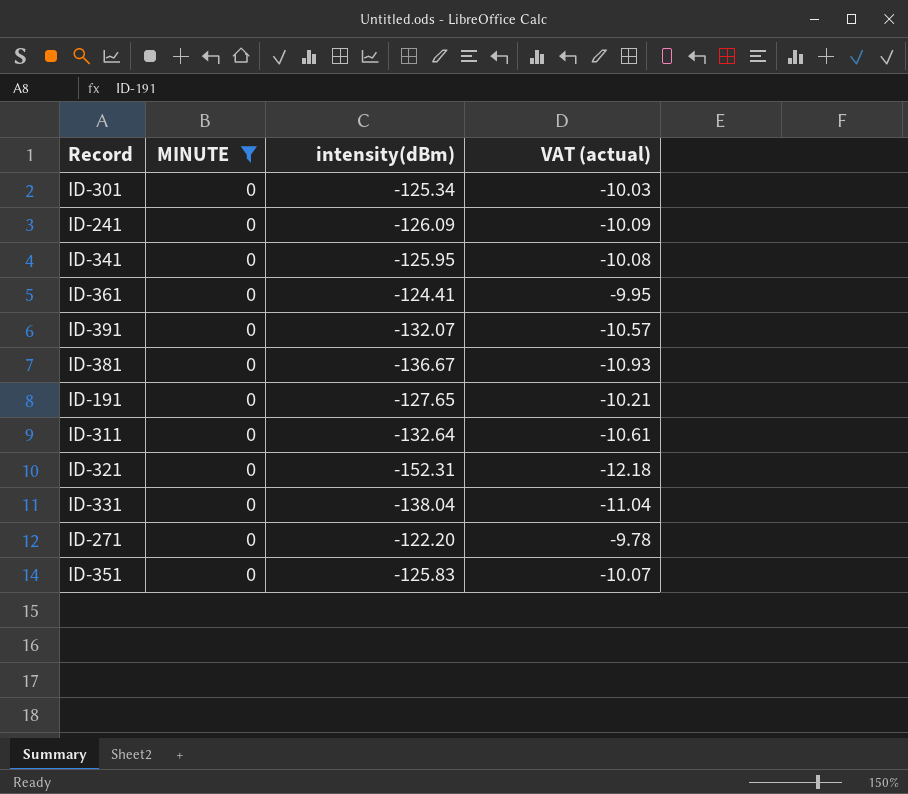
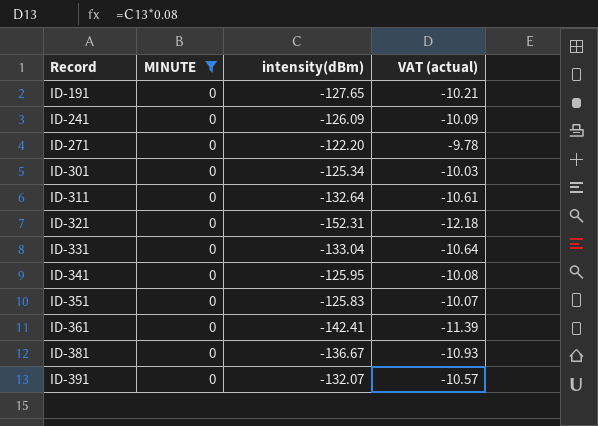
row order: none -> Record ascending
ID-331 | intensity(dBm): -138.04 -> -133.04
ID-331 | VAT (actual): -11.04 -> -10.64
ID-361 | intensity(dBm): -124.41 -> -142.41
ID-361 | VAT (actual): -9.95 -> -11.39

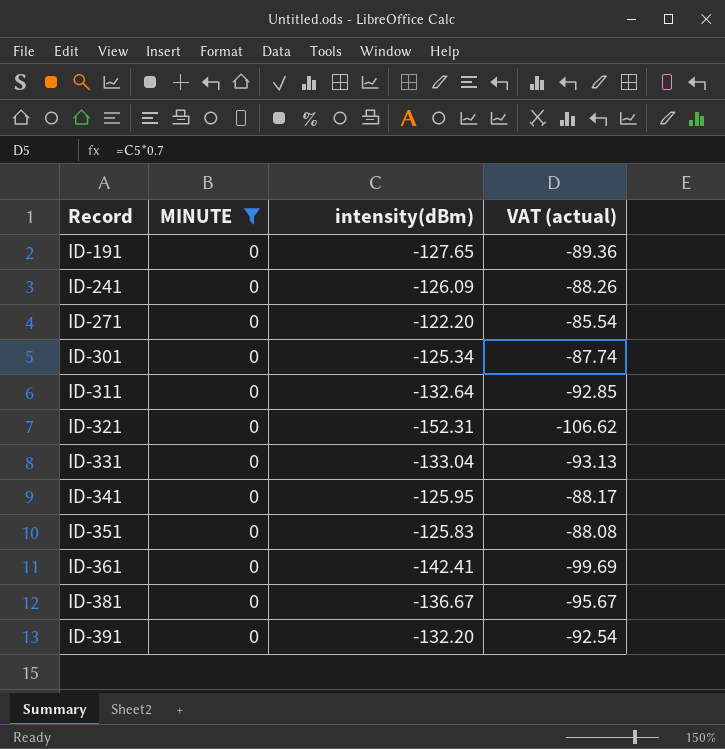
column VAT (actual) | formula: [intensity(dBm)] * 0.08 -> [intensity(dBm)] * 0.7
ID-391 | intensity(dBm): -132.07 -> -132.20

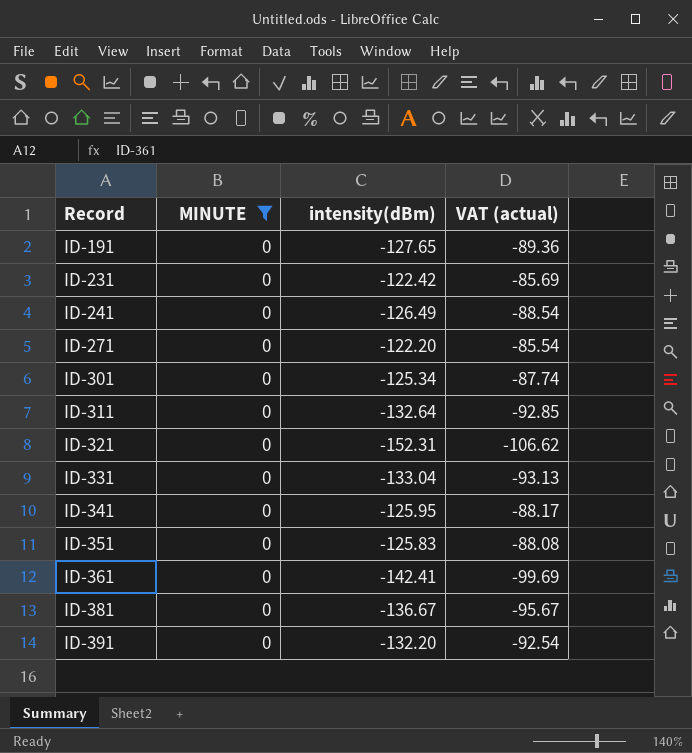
row ID-231: none -> 0 | -122.42 | -85.69
ID-241 | intensity(dBm): -126.09 -> -126.49
ID-241 | VAT (actual): -88.26 -> -88.54

